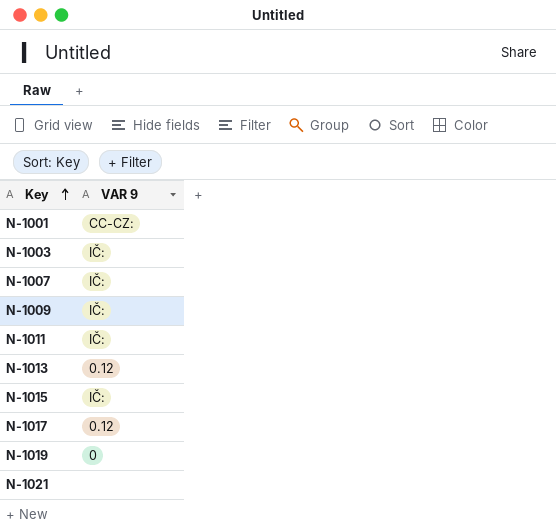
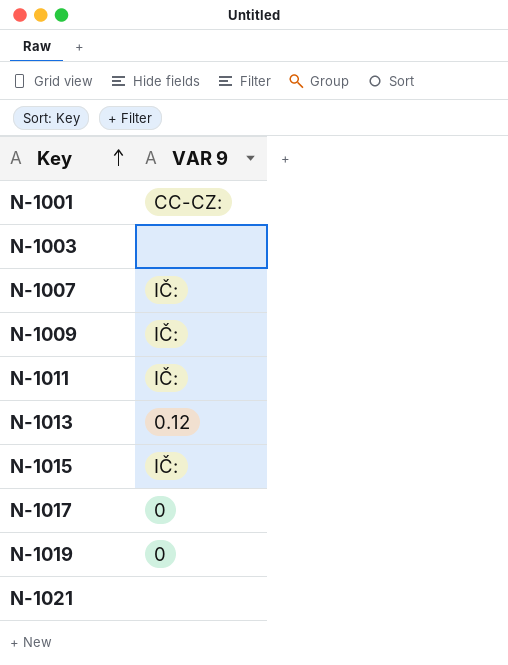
N-1003 | VAR 9: IČ: -> none
N-1017 | VAR 9: 0.12 -> 0

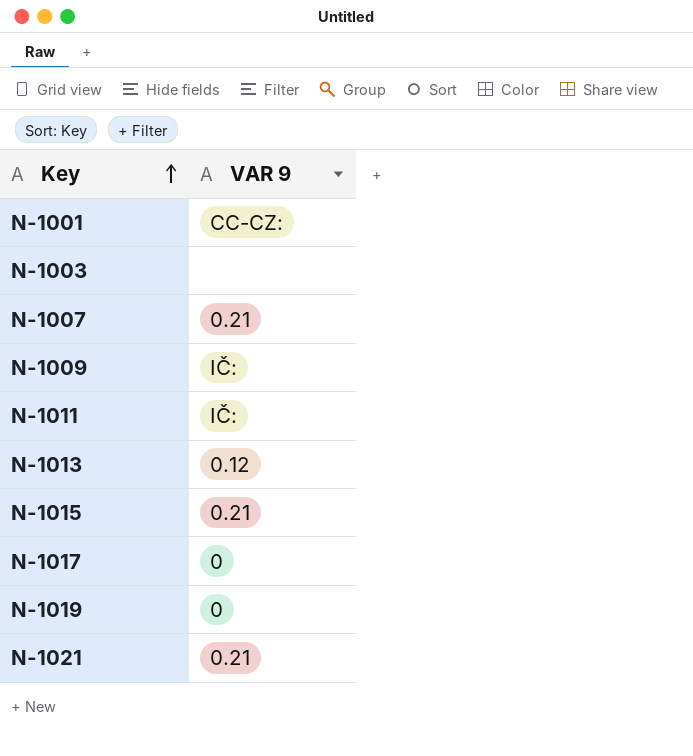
N-1007 | VAR 9: IČ: -> 0.21
N-1015 | VAR 9: IČ: -> 0.21
N-1021 | VAR 9: none -> 0.21

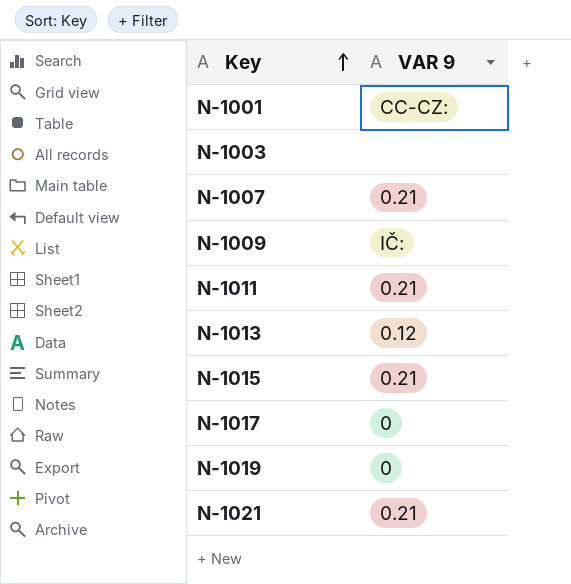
N-1011 | VAR 9: IČ: -> 0.21

